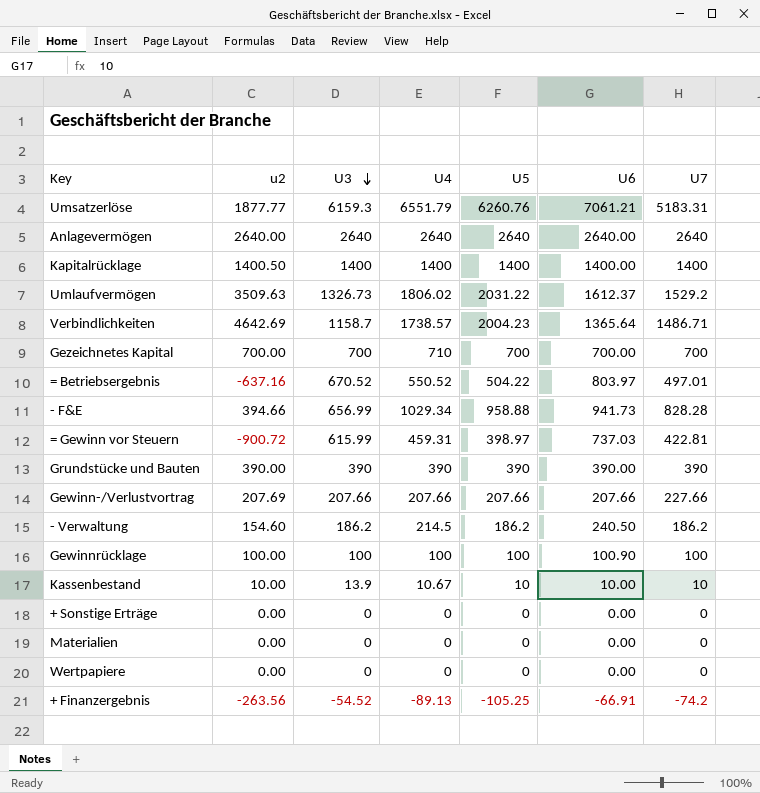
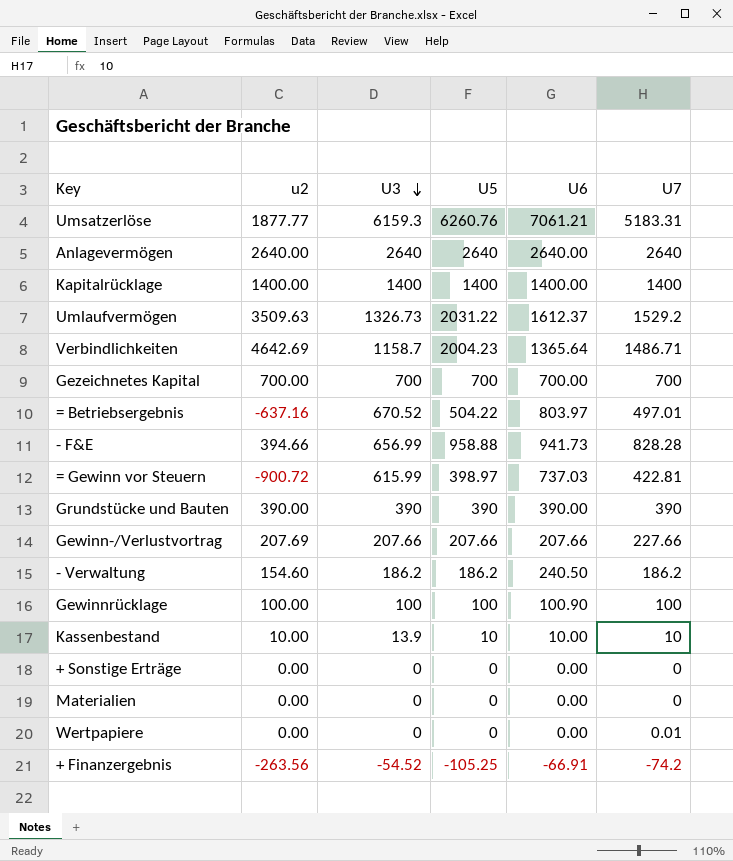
column U4 | position: 4 -> none
Kapitalrücklage | u2: 1400.50 -> 1400.00
Wertpapiere | U7: 0 -> 0.01

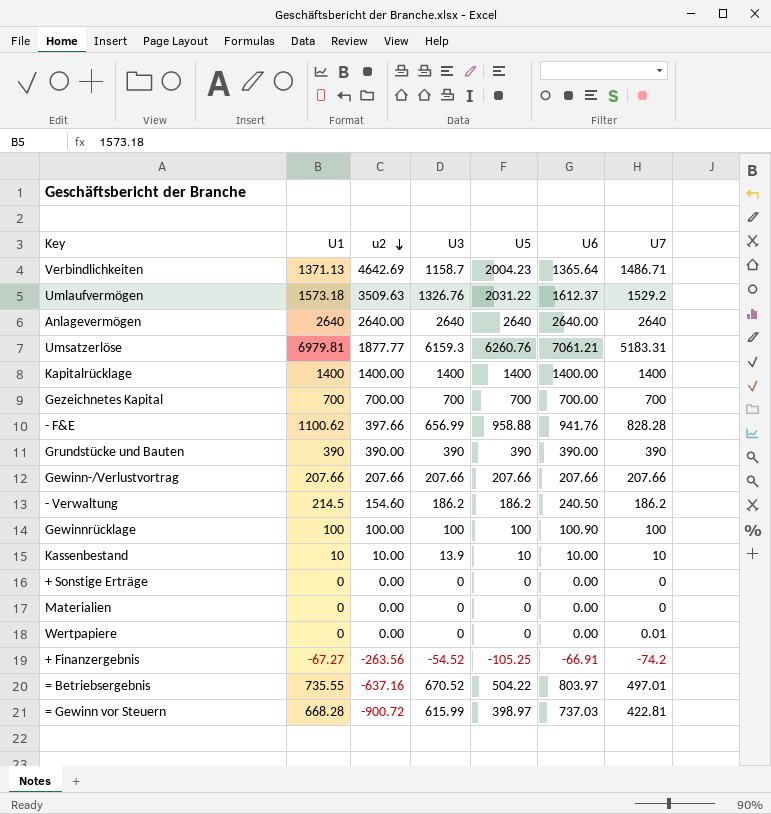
row order: U3 descending -> u2 descending
column U1 | position: none -> 2
Umlaufvermögen | U3: 1326.73 -> 1326.76
- F&E | u2: 394.66 -> 397.66
- F&E | U6: 941.73 -> 941.76
Gewinn-/Verlustvortrag | u2: 207.69 -> 207.66
Gewinn-/Verlustvortrag | U7: 227.66 -> 207.66

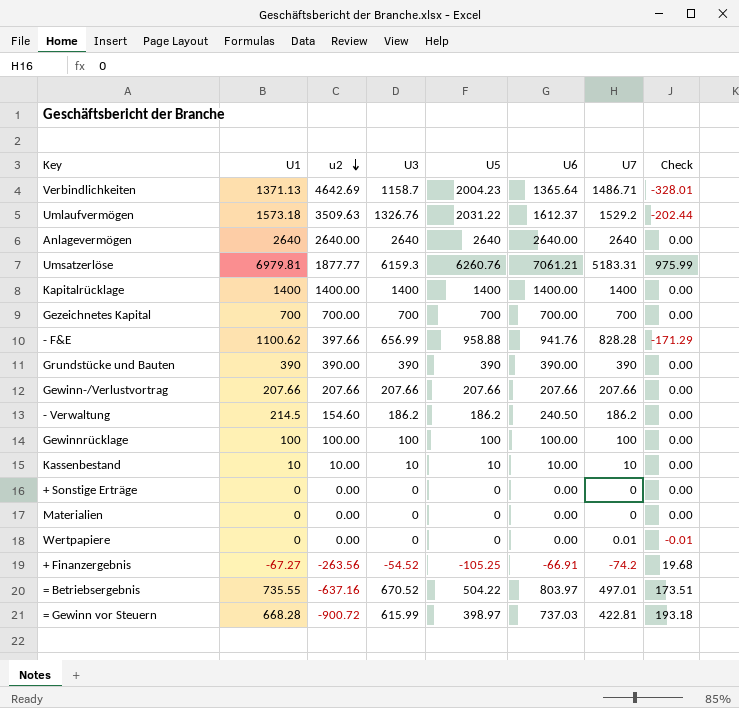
column Check | formula: none -> [U3] - [U7]
Gewinnrücklage | U6: 100.90 -> 100.00
Kassenbestand | U3: 13.9 -> 10

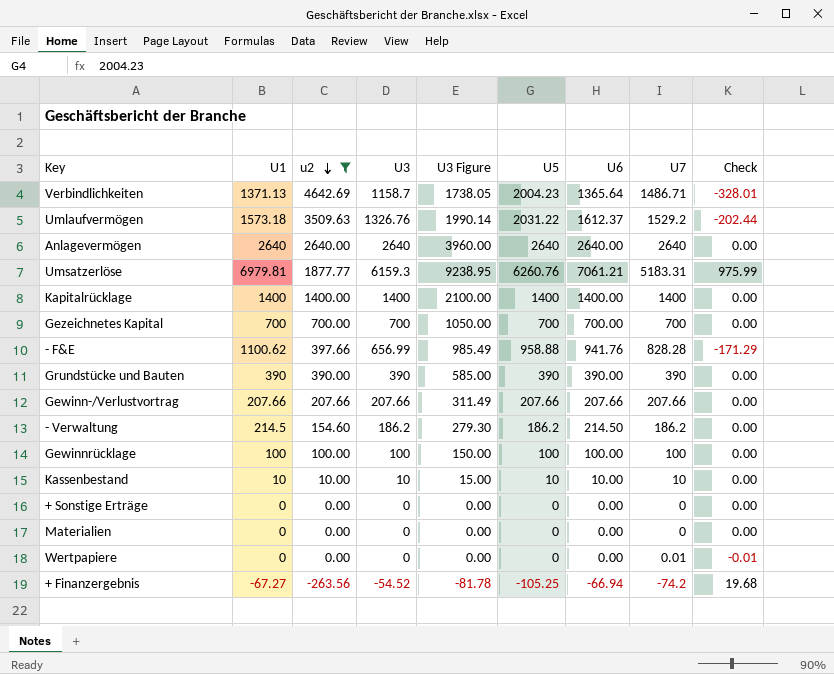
filter: none -> u2 >= -263.56
column U3 Figure | formula: none -> [U3] * 1.5
- Verwaltung | U6: 240.50 -> 214.50
+ Finanzergebnis | U6: -66.91 -> -66.94

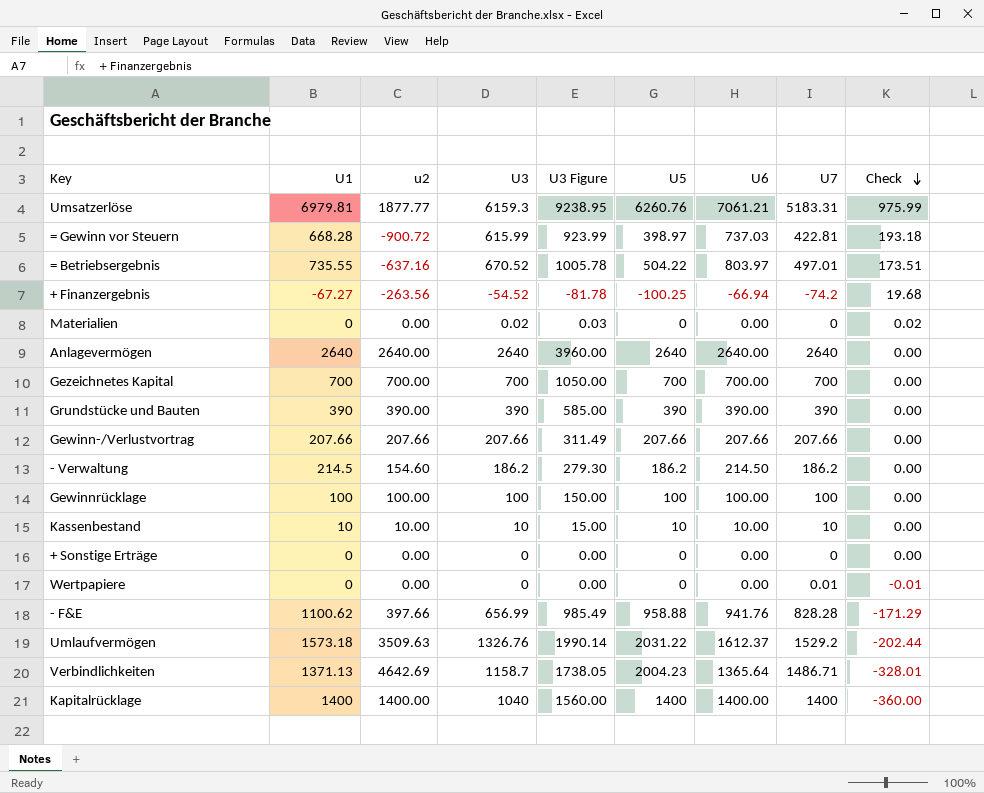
filter: u2 >= -263.56 -> none
row order: u2 descending -> Check descending
+ Finanzergebnis | U5: -105.25 -> -100.25
Materialien | U3: 0 -> 0.02
Materialien | U3 Figure: 0.00 -> 0.03
Materialien | Check: 0.00 -> 0.02
Kapitalrücklage | U3: 1400 -> 1040
Kapitalrücklage | U3 Figure: 2100.00 -> 1560.00
Kapitalrücklage | Check: 0.00 -> -360.00

